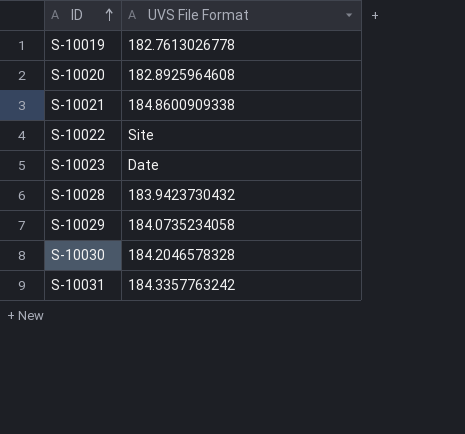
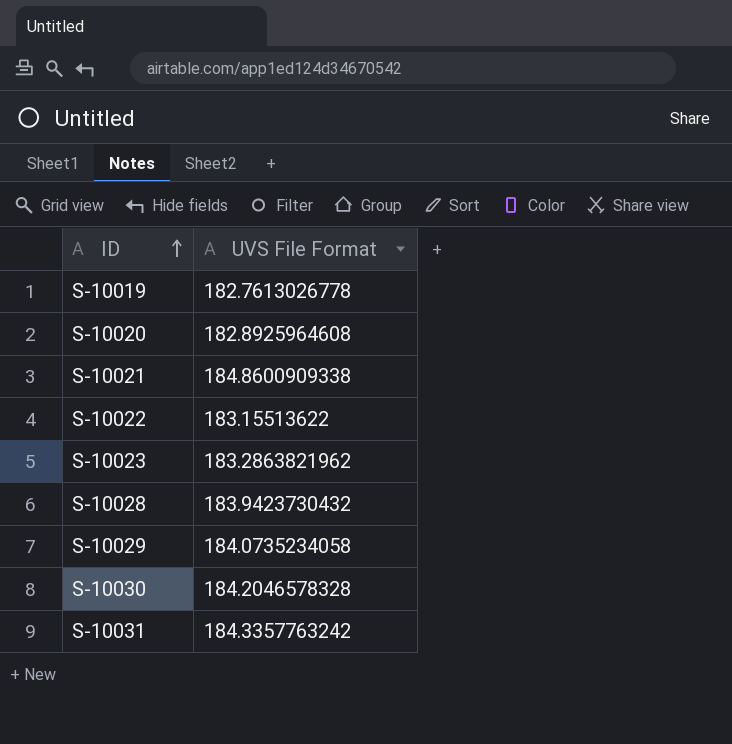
S-10022 | UVS File Format: Site -> 183.15513622
S-10023 | UVS File Format: Date -> 183.2863821962

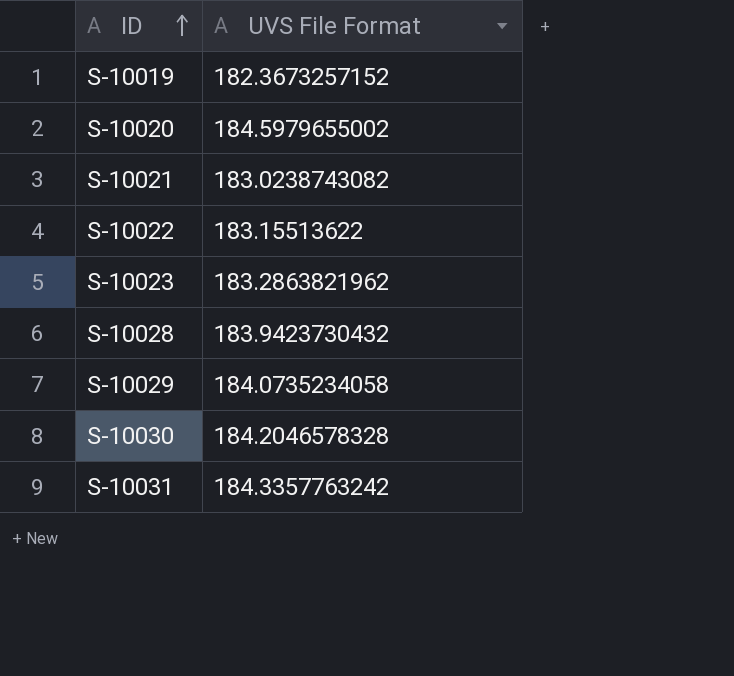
S-10019 | UVS File Format: 182.7613026778 -> 182.3673257152
S-10020 | UVS File Format: 182.8925964608 -> 184.5979655002
S-10021 | UVS File Format: 184.8600909338 -> 183.0238743082

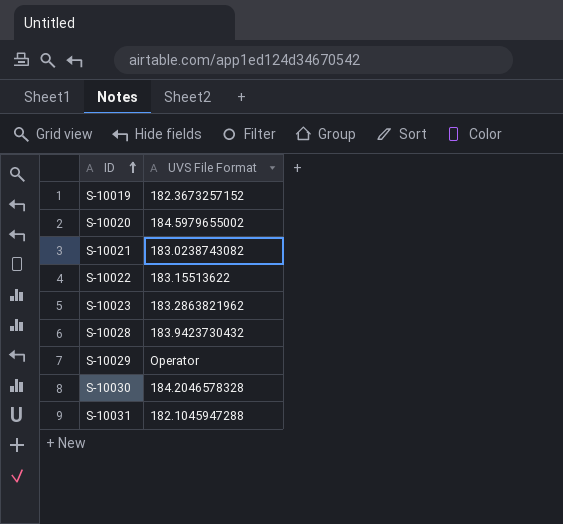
S-10029 | UVS File Format: 184.0735234058 -> Operator
S-10031 | UVS File Format: 184.3357763242 -> 182.1045947288

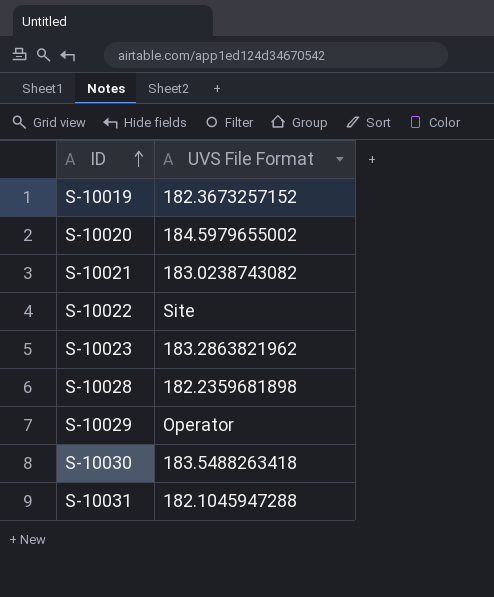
S-10022 | UVS File Format: 183.15513622 -> Site
S-10028 | UVS File Format: 183.9423730432 -> 182.2359681898
S-10030 | UVS File Format: 184.2046578328 -> 183.5488263418

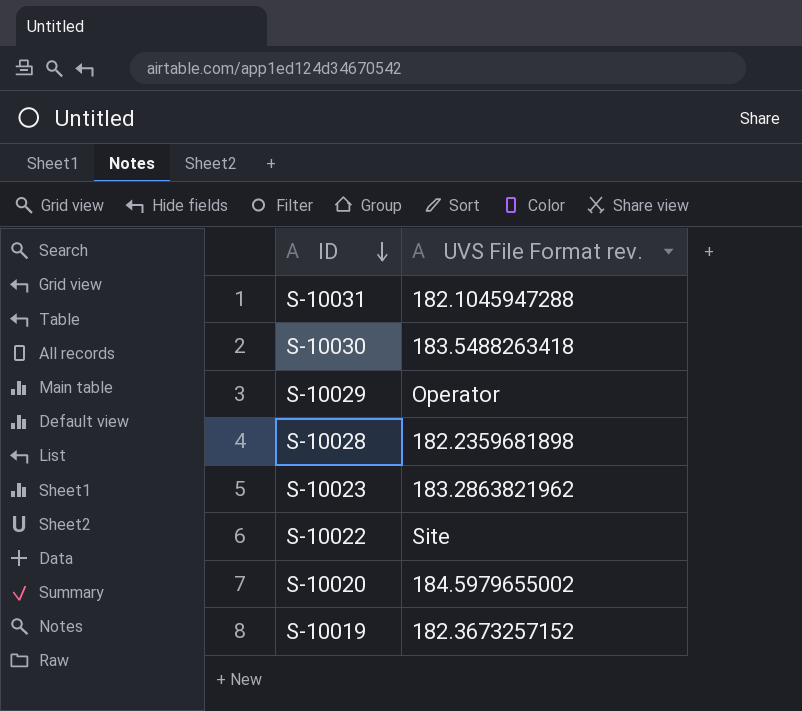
row order: ID ascending -> ID descending
column name: UVS File Format -> UVS File Format rev.
row S-10021: 183.0238743082 -> none

